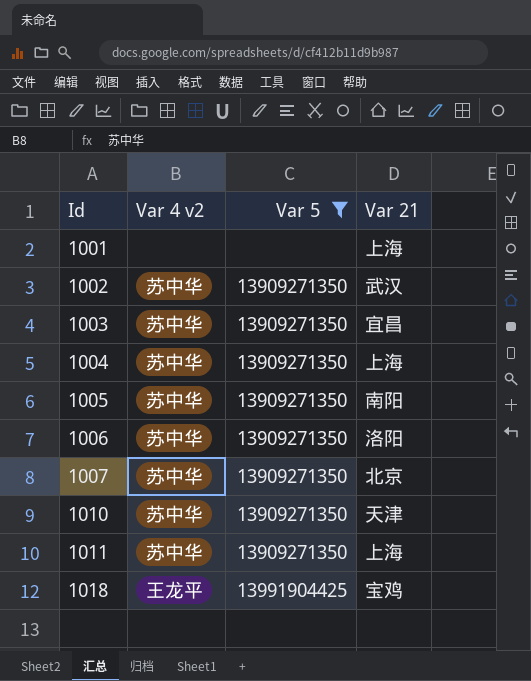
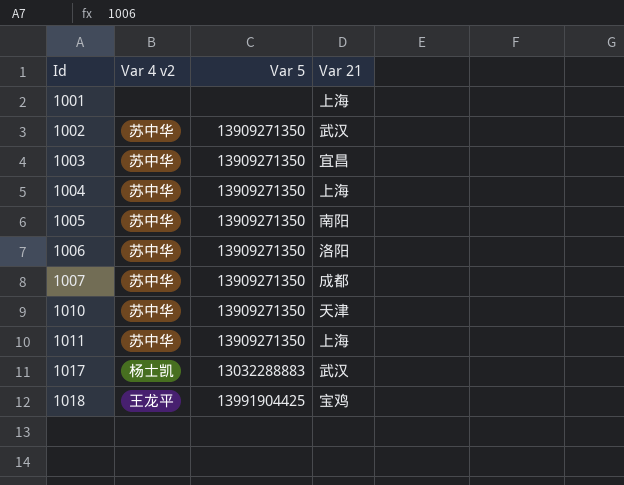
filter: Var 5 != 13032288883 -> none
1007 | Var 21: 北京 -> 成都

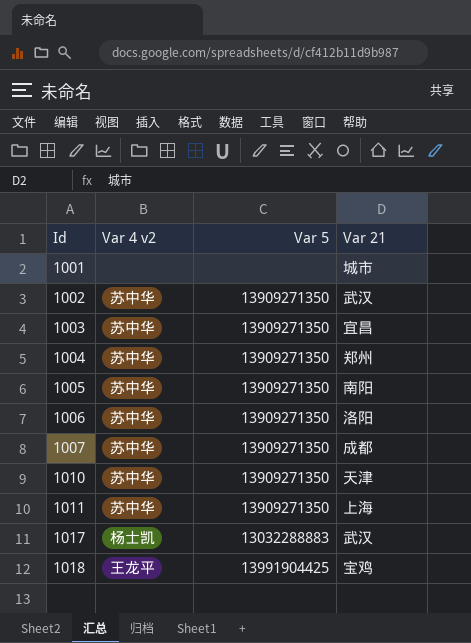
1001 | Var 21: 上海 -> 城市
1004 | Var 21: 上海 -> 郑州

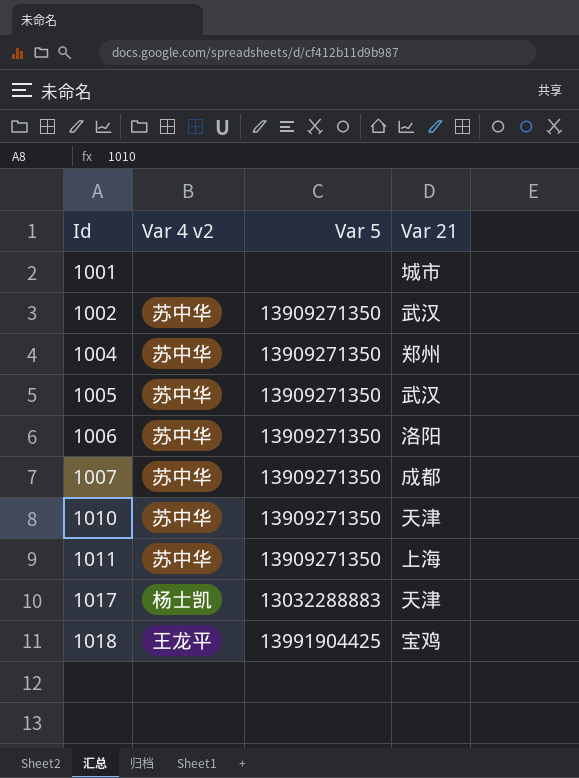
row 1003: 苏中华 | 13909271350 | 宜昌 -> none
1005 | Var 21: 南阳 -> 武汉
1017 | Var 21: 武汉 -> 天津

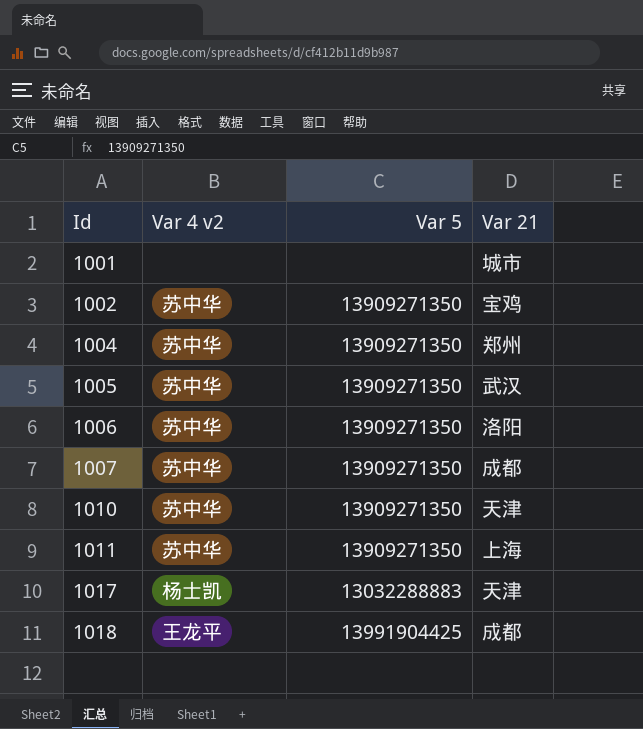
1002 | Var 21: 武汉 -> 宝鸡
1018 | Var 21: 宝鸡 -> 成都

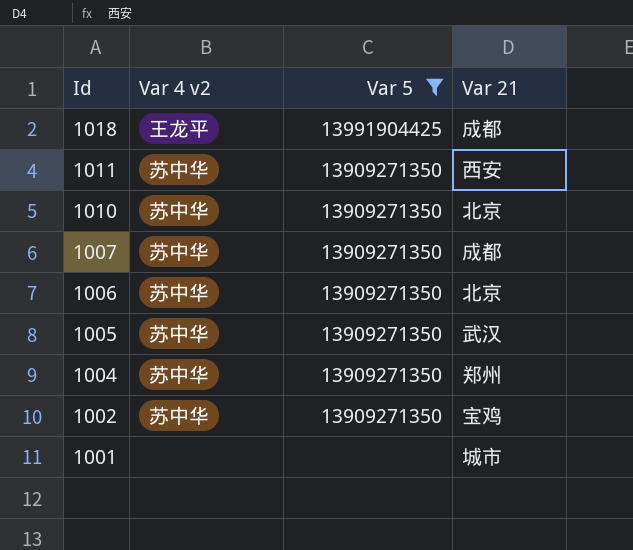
filter: none -> Var 5 != 13032288883
row order: Id ascending -> Id descending
1011 | Var 21: 上海 -> 西安
1010 | Var 21: 天津 -> 北京
1006 | Var 21: 洛阳 -> 北京

